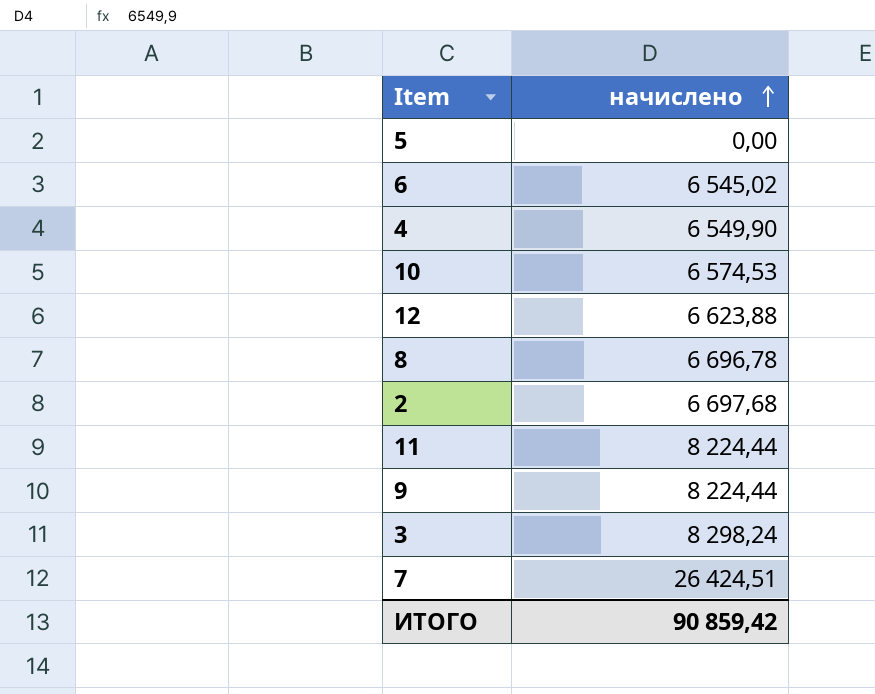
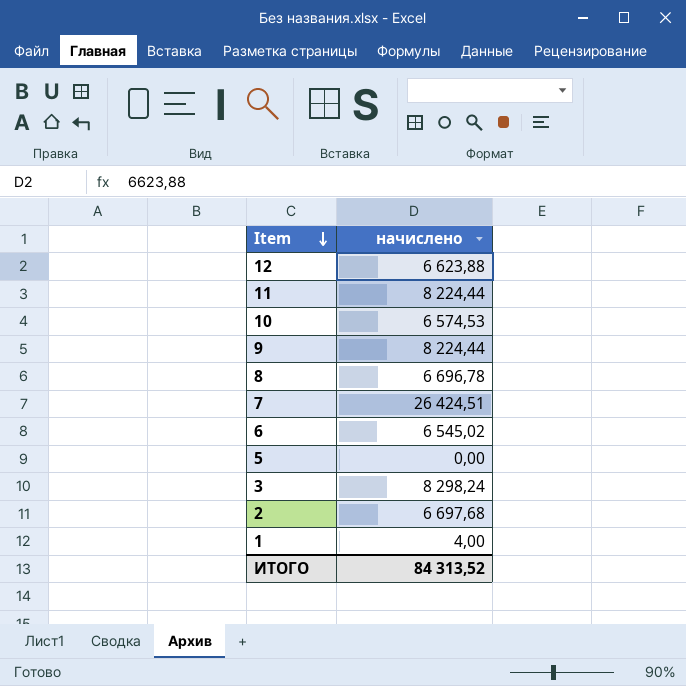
row order: начислено ascending -> Item descending
row 4: 6 549,90 -> none
row 1: none -> 4,00
ИТОГО | начислено: 90 859,42 -> 84 313,52

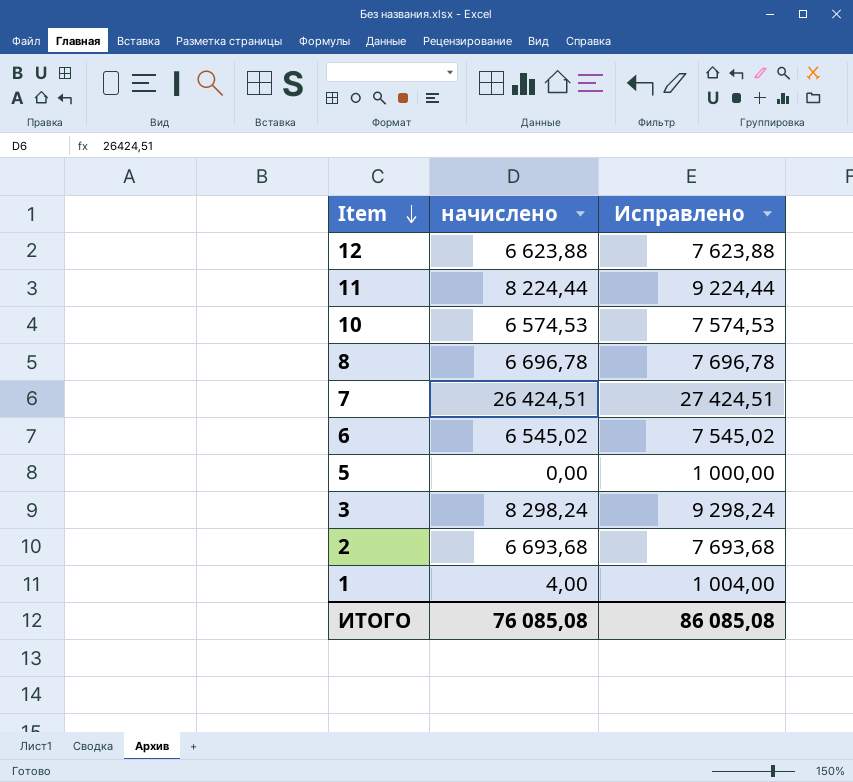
column Исправлено | formula: none -> [начислено] + 1000
row 9: 8 224,44 -> none
2 | начислено: 6 697,68 -> 6 693,68
ИТОГО | начислено: 84 313,52 -> 76 085,08

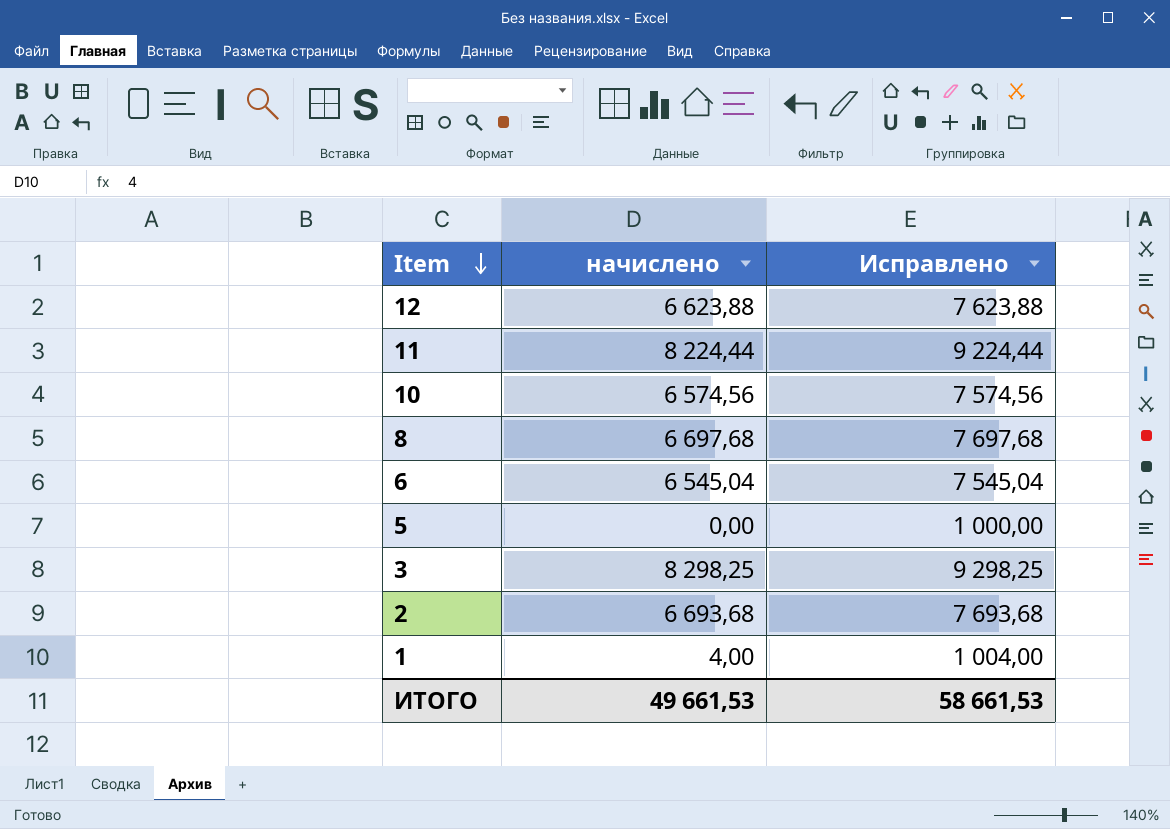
row 7: 26 424,51 | 27 424,51 -> none
10 | начислено: 6 574,53 -> 6 574,56
10 | Исправлено: 7 574,53 -> 7 574,56
8 | начислено: 6 696,78 -> 6 697,68
8 | Исправлено: 7 696,78 -> 7 697,68
6 | начислено: 6 545,02 -> 6 545,04
6 | Исправлено: 7 545,02 -> 7 545,04
3 | начислено: 8 298,24 -> 8 298,25
3 | Исправлено: 9 298,24 -> 9 298,25
ИТОГО | начислено: 76 085,08 -> 49 661,53
ИТОГО | Исправлено: 86 085,08 -> 58 661,53

